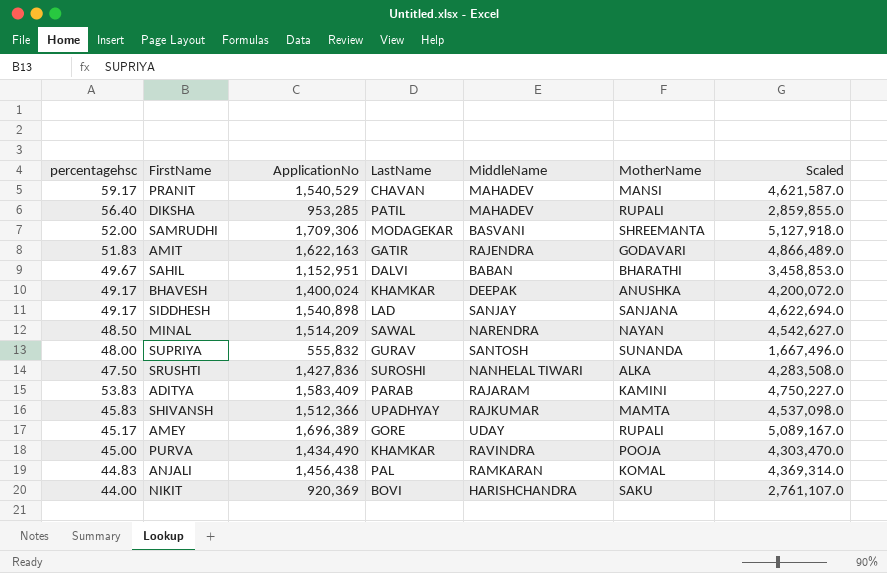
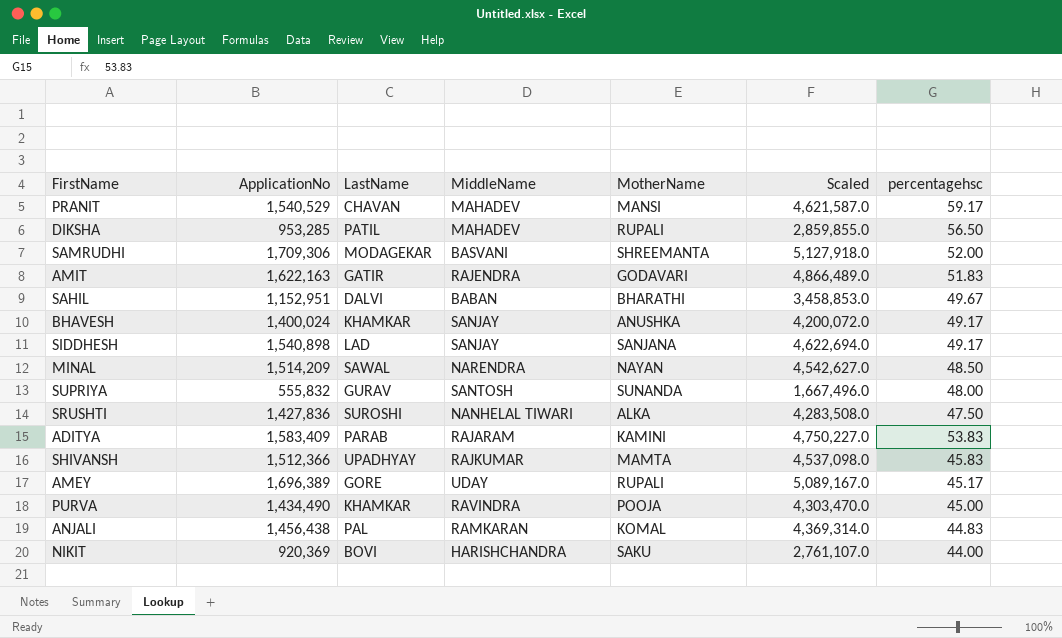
column percentagehsc | position: 1 -> 7
DIKSHA | percentagehsc: 56.40 -> 56.50
BHAVESH | MiddleName: DEEPAK -> SANJAY

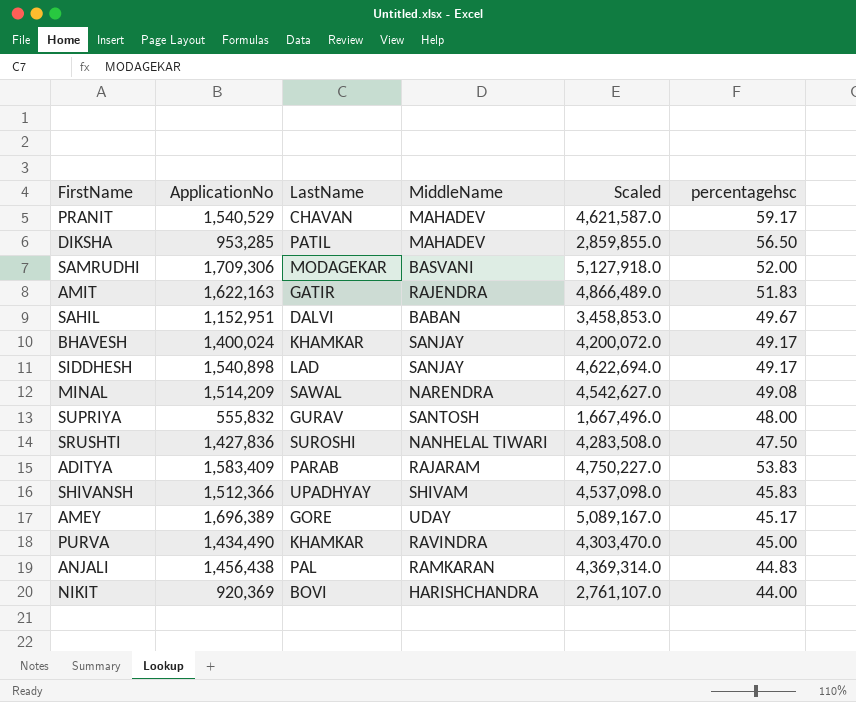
column MotherName | position: 5 -> none
MINAL | percentagehsc: 48.50 -> 49.08
SHIVANSH | MiddleName: RAJKUMAR -> SHIVAM

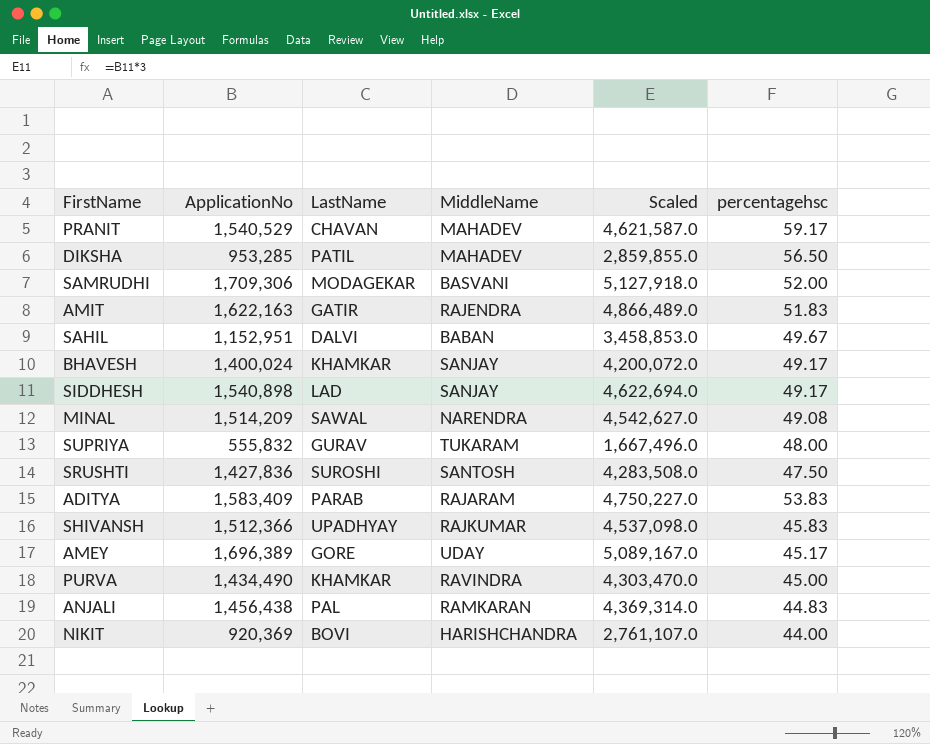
SUPRIYA | MiddleName: SANTOSH -> TUKARAM
SRUSHTI | MiddleName: NANHELAL TIWARI -> SANTOSH
SHIVANSH | MiddleName: SHIVAM -> RAJKUMAR

